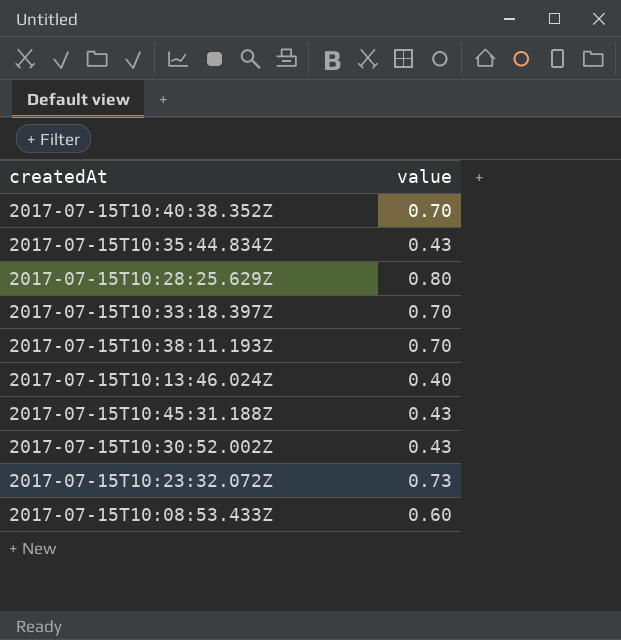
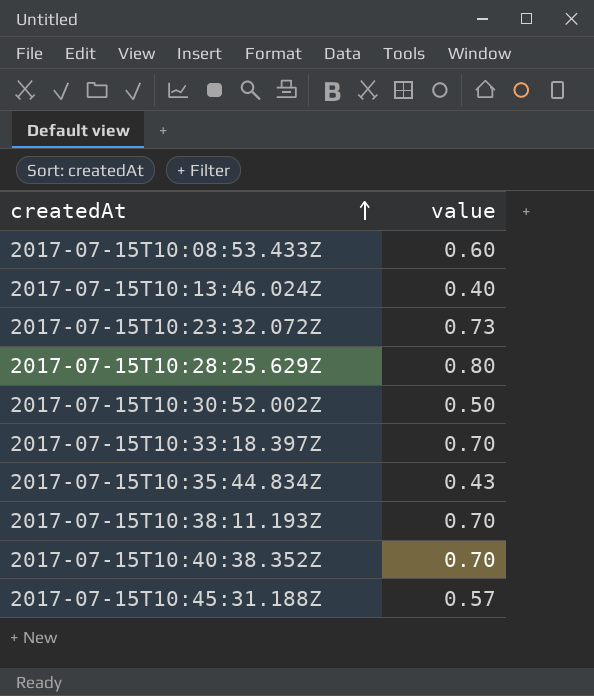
row order: none -> createdAt ascending
2017-07-15T10:30:52.002Z | value: 0.43 -> 0.50
2017-07-15T10:45:31.188Z | value: 0.43 -> 0.57

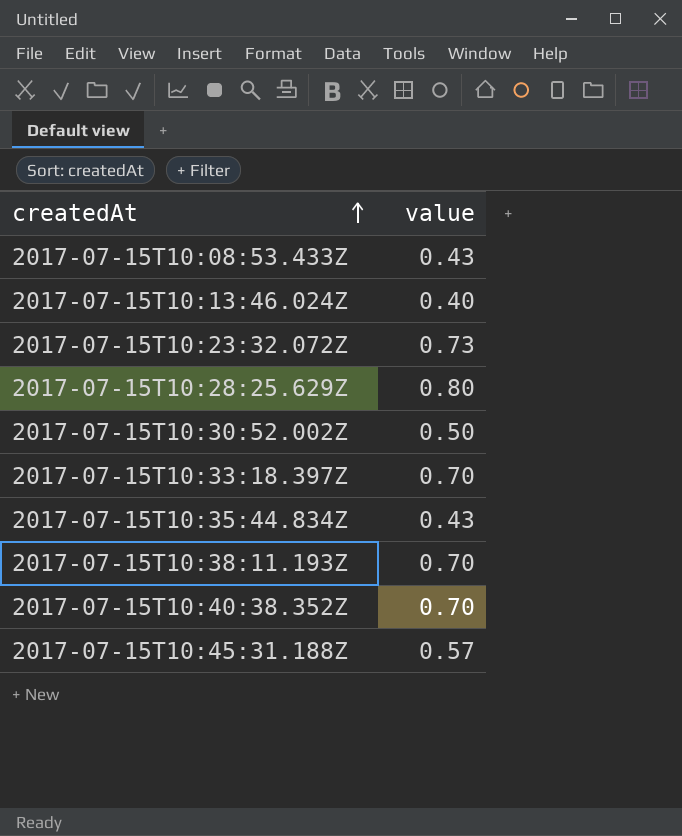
2017-07-15T10:08:53.433Z | value: 0.60 -> 0.43

